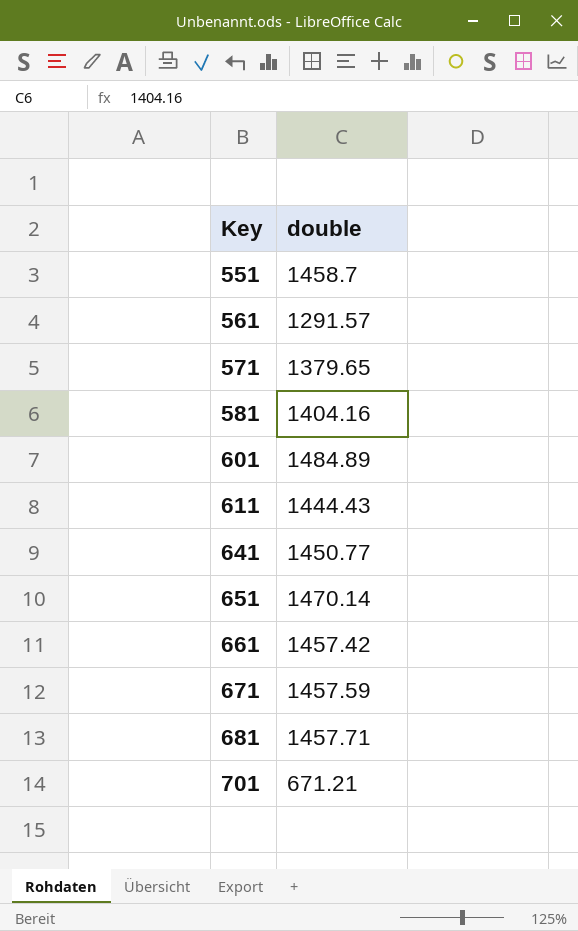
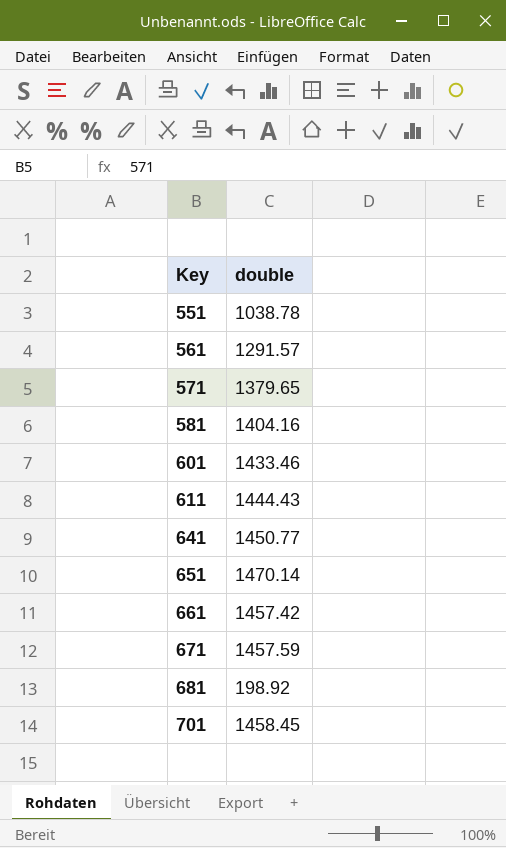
551 | double: 1458.7 -> 1038.78
601 | double: 1484.89 -> 1433.46
681 | double: 1457.71 -> 198.92
701 | double: 671.21 -> 1458.45

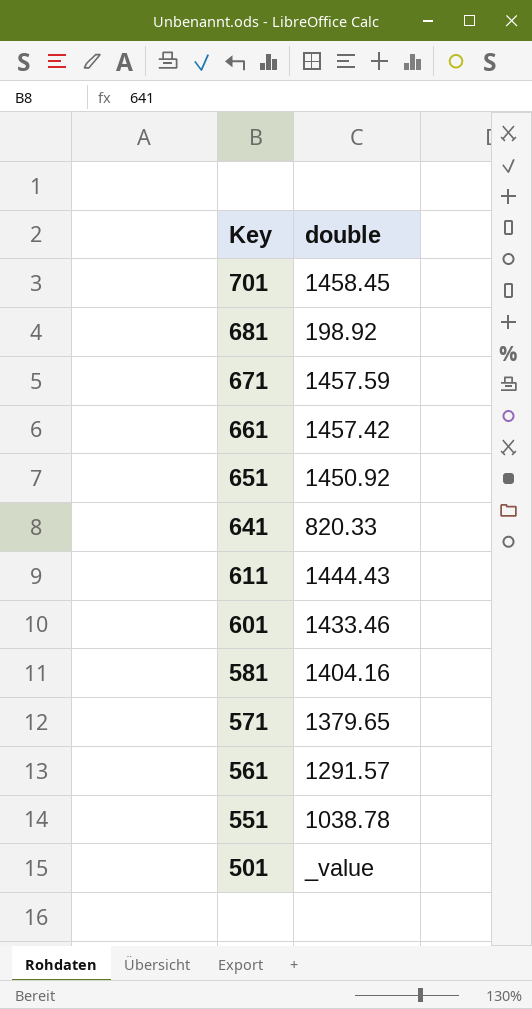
row order: Key ascending -> Key descending
651 | double: 1470.14 -> 1450.92
641 | double: 1450.77 -> 820.33
row 501: none -> _value

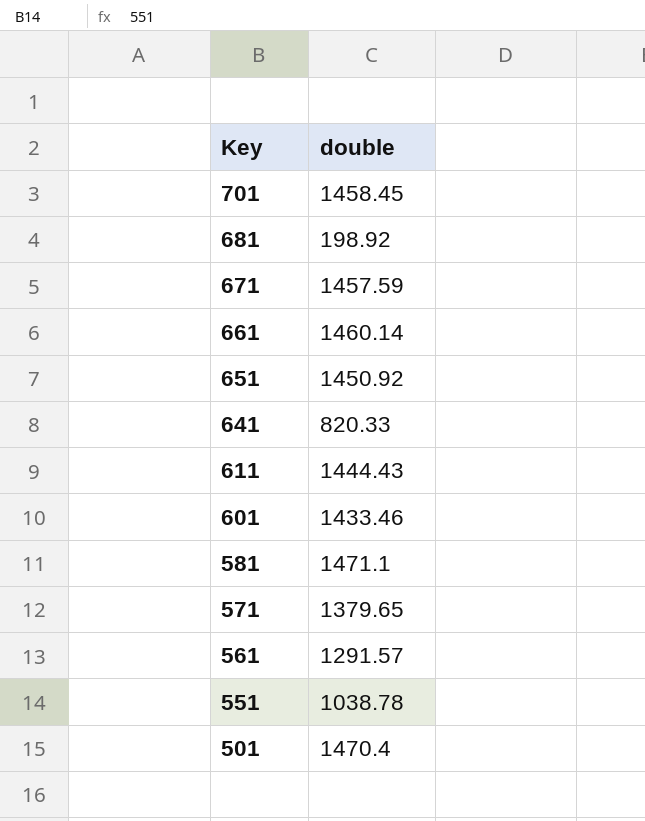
661 | double: 1457.42 -> 1460.14
581 | double: 1404.16 -> 1471.1
501 | double: _value -> 1470.4

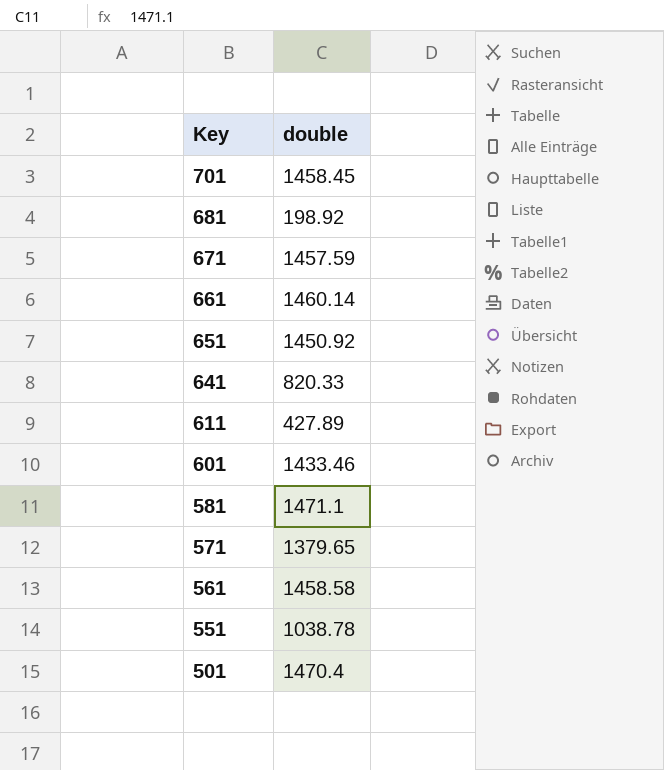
611 | double: 1444.43 -> 427.89
561 | double: 1291.57 -> 1458.58

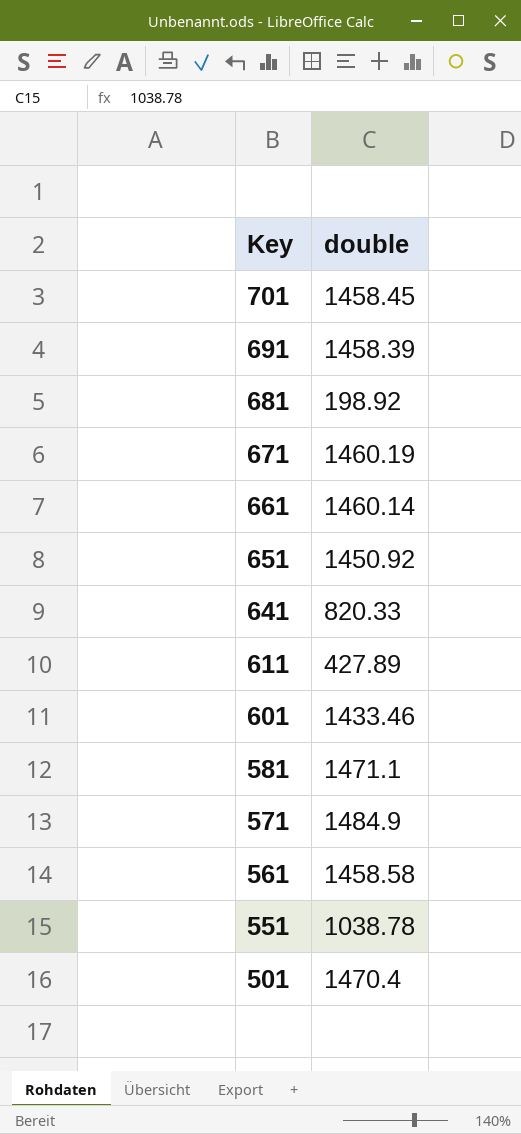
row 691: none -> 1458.39
671 | double: 1457.59 -> 1460.19
571 | double: 1379.65 -> 1484.9

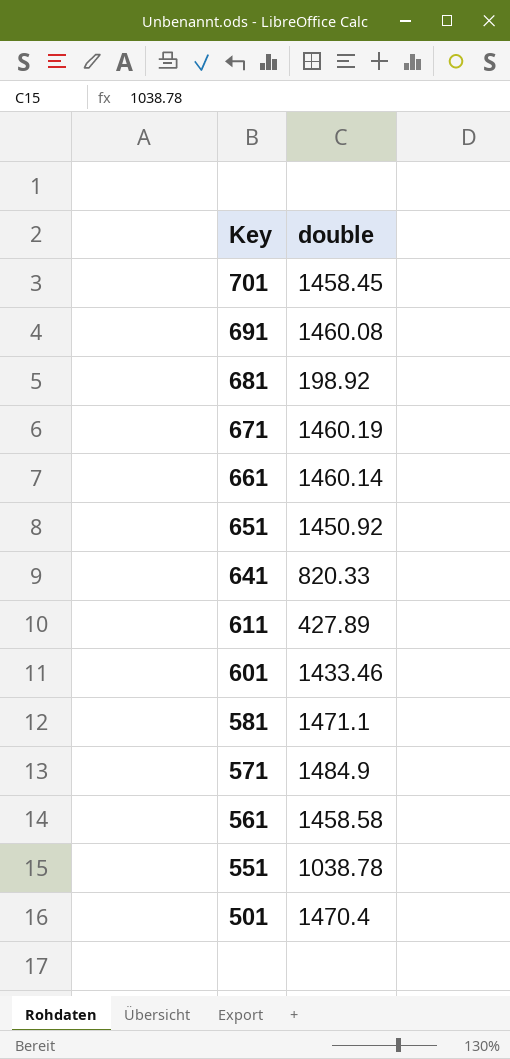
691 | double: 1458.39 -> 1460.08

